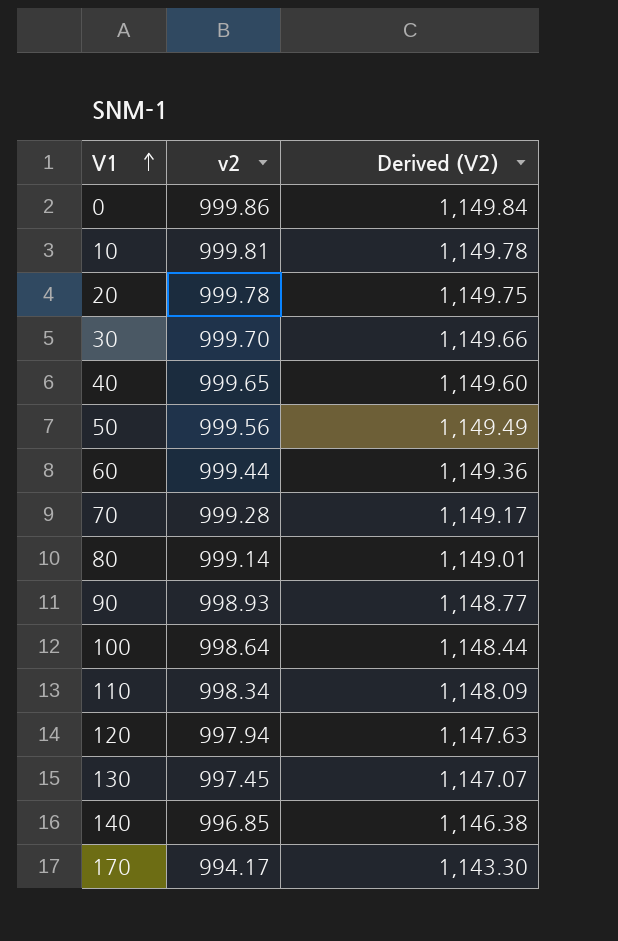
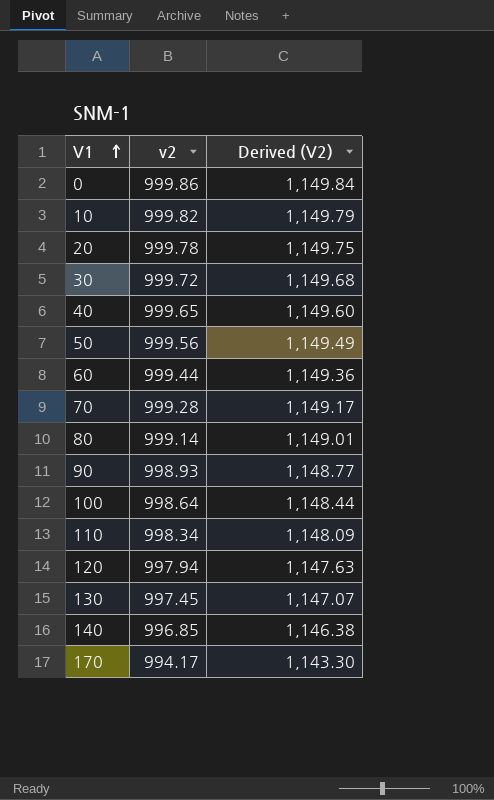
10 | v2: 999.81 -> 999.82
10 | Derived (V2): 1,149.78 -> 1,149.79
30 | v2: 999.70 -> 999.72
30 | Derived (V2): 1,149.66 -> 1,149.68

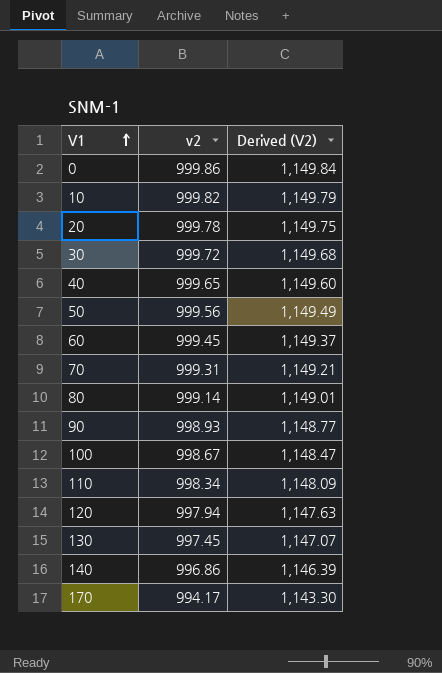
60 | v2: 999.44 -> 999.45
60 | Derived (V2): 1,149.36 -> 1,149.37
70 | v2: 999.28 -> 999.31
70 | Derived (V2): 1,149.17 -> 1,149.21
100 | v2: 998.64 -> 998.67
100 | Derived (V2): 1,148.44 -> 1,148.47
140 | v2: 996.85 -> 996.86
140 | Derived (V2): 1,146.38 -> 1,146.39

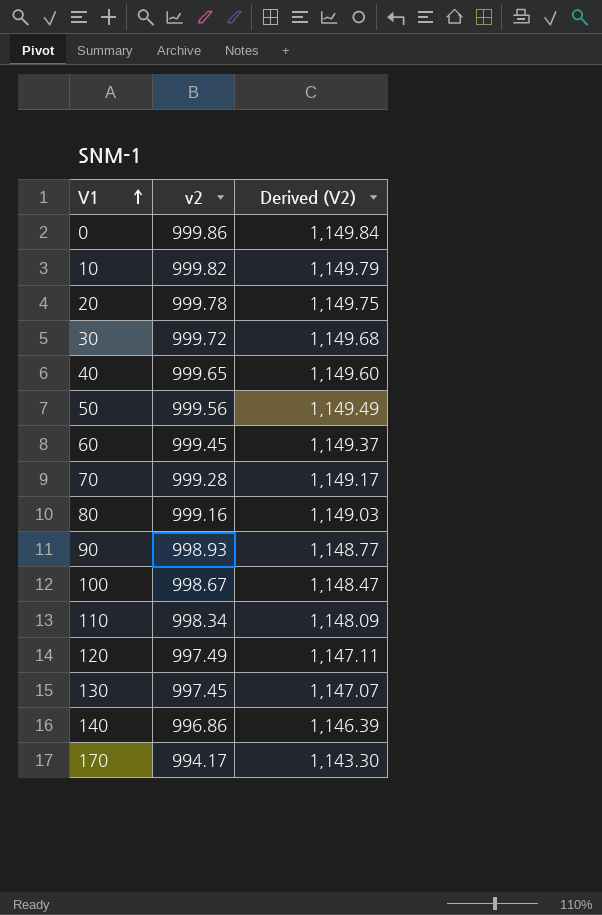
70 | v2: 999.31 -> 999.28
70 | Derived (V2): 1,149.21 -> 1,149.17
80 | v2: 999.14 -> 999.16
80 | Derived (V2): 1,149.01 -> 1,149.03
120 | v2: 997.94 -> 997.49
120 | Derived (V2): 1,147.63 -> 1,147.11

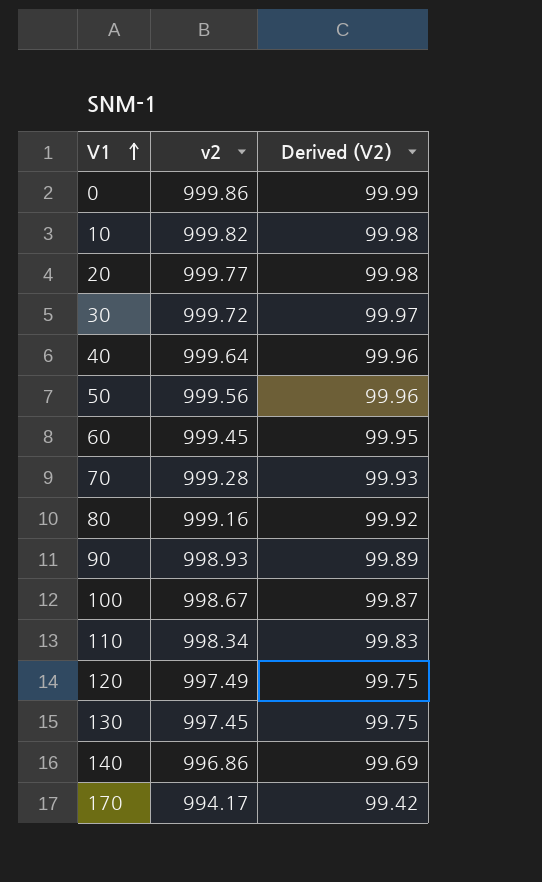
column Derived (V2) | formula: [v2] * 1.15 -> [v2] * 0.1
20 | v2: 999.78 -> 999.77
40 | v2: 999.65 -> 999.64

